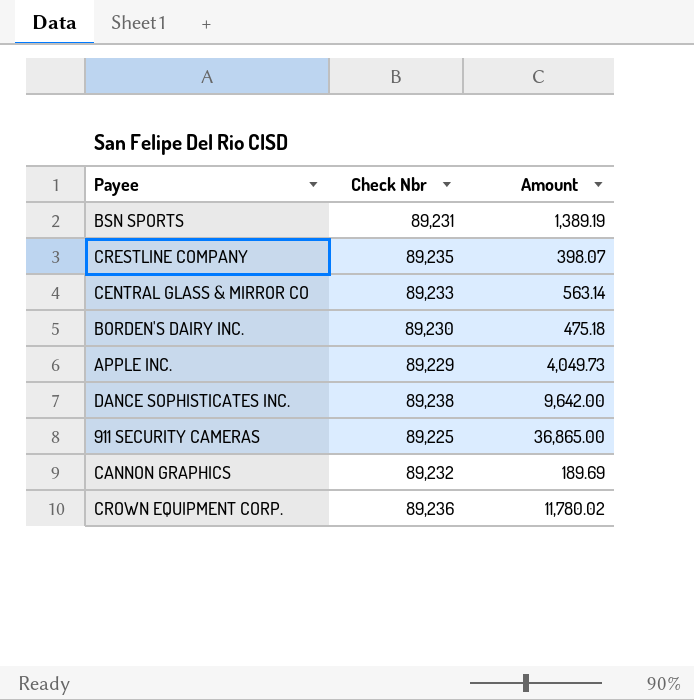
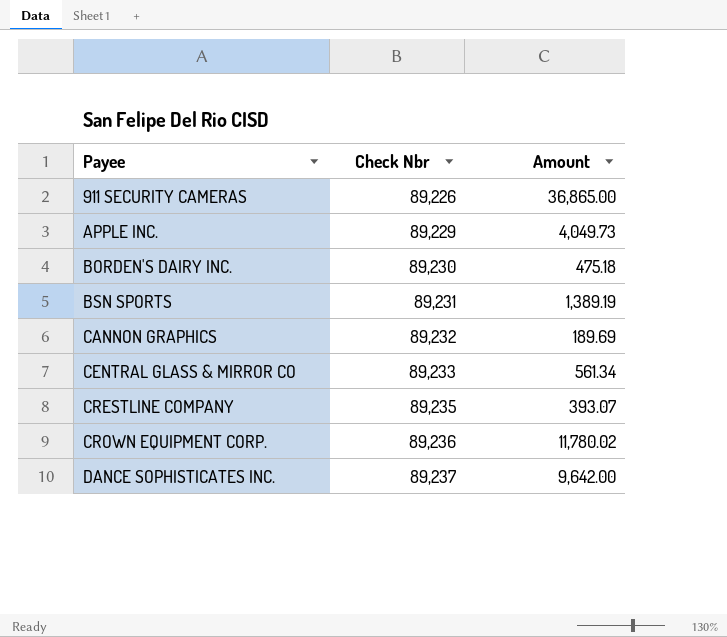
row order: none -> Payee ascending
911 SECURITY CAMERAS | Check Nbr: 89,225 -> 89,226
CENTRAL GLASS & MIRROR CO | Amount: 563.14 -> 561.34
CRESTLINE COMPANY | Amount: 398.07 -> 393.07
DANCE SOPHISTICATES INC. | Check Nbr: 89,238 -> 89,237

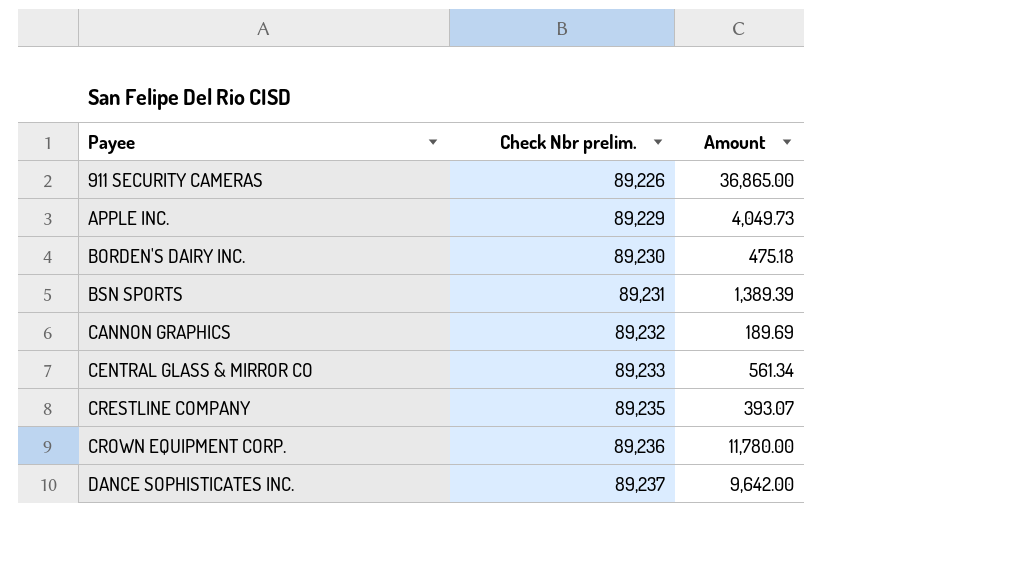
column name: Check Nbr -> Check Nbr prelim.
BSN SPORTS | Amount: 1,389.19 -> 1,389.39
CROWN EQUIPMENT CORP. | Amount: 11,780.02 -> 11,780.00

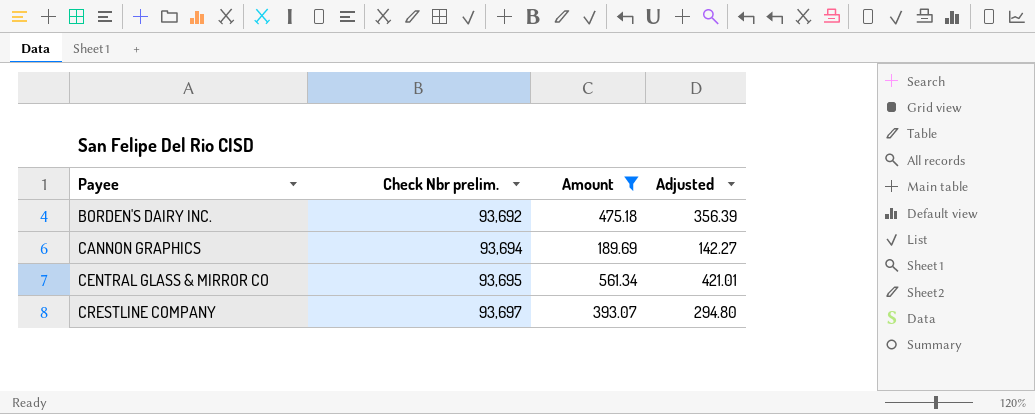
filter: none -> Amount <= 561.34
column Adjusted | formula: none -> [Amount] * 0.75
BORDEN'S DAIRY INC. | Check Nbr prelim.: 89,230 -> 93,692
CANNON GRAPHICS | Check Nbr prelim.: 89,232 -> 93,694
CENTRAL GLASS & MIRROR CO | Check Nbr prelim.: 89,233 -> 93,695
CRESTLINE COMPANY | Check Nbr prelim.: 89,235 -> 93,697

